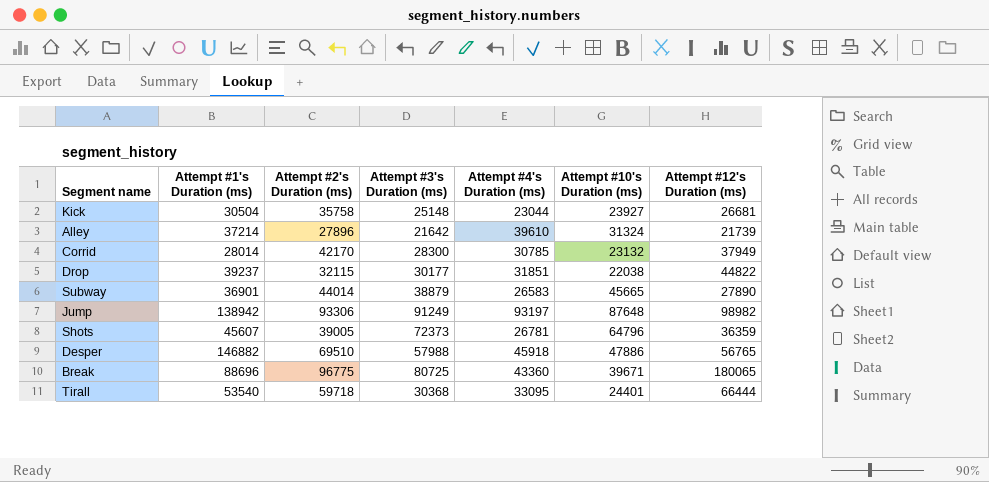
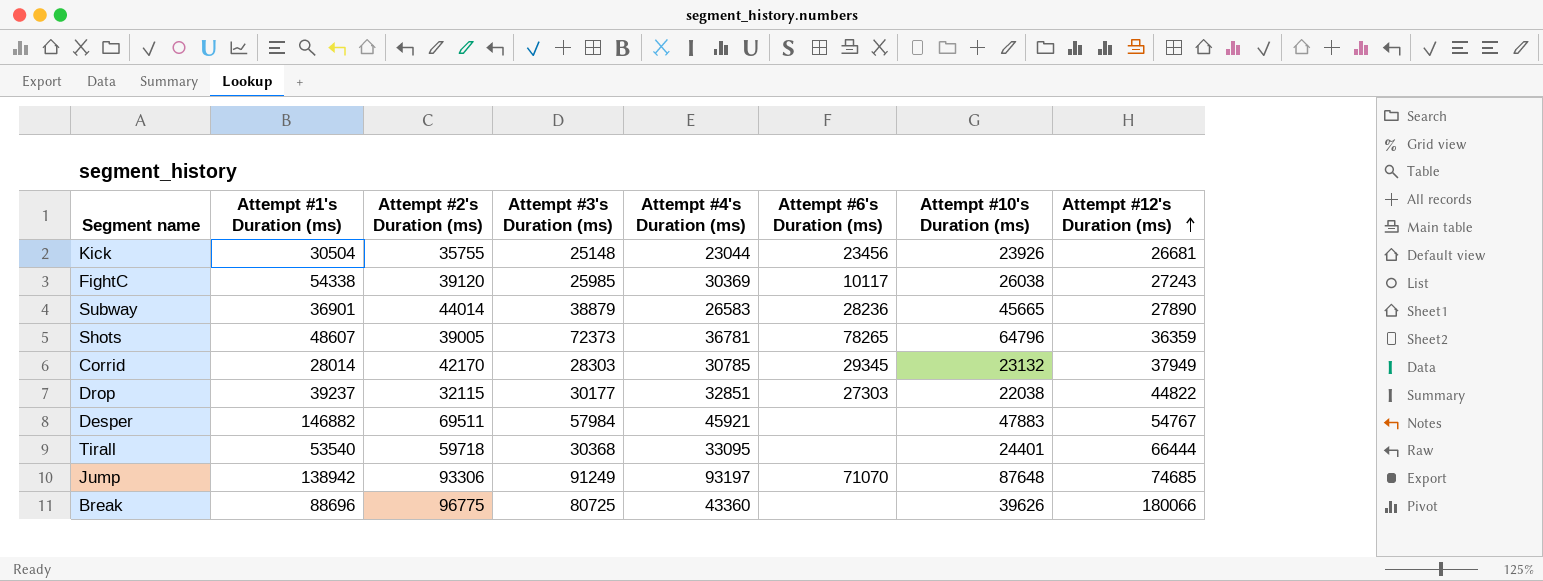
row order: none -> Attempt #12's Duration (ms) ascending
column Attempt #6's Duration (ms) | position: none -> 6
row Alley: 37214 | 27896 | 21642 | 39610 | 31324 | 21739 -> none
Kick | Attempt #2's Duration (ms): 35758 -> 35755
Kick | Attempt #10's Duration (ms): 23927 -> 23926
row FightC: none -> 54338 | 39120 | 25985 | 30369 | 10117 | 26038 | 27243
Shots | Attempt #1's Duration (ms): 45607 -> 48607
Shots | Attempt #4's Duration (ms): 26781 -> 36781
Corrid | Attempt #3's Duration (ms): 28300 -> 28303
Drop | Attempt #4's Duration (ms): 31851 -> 32851
Desper | Attempt #2's Duration (ms): 69510 -> 69511
Desper | Attempt #3's Duration (ms): 57988 -> 57984
Desper | Attempt #4's Duration (ms): 45918 -> 45921
Desper | Attempt #10's Duration (ms): 47886 -> 47883
Desper | Attempt #12's Duration (ms): 56765 -> 54767
Jump | Attempt #12's Duration (ms): 98982 -> 74685
Break | Attempt #10's Duration (ms): 39671 -> 39626
Break | Attempt #12's Duration (ms): 180065 -> 180066

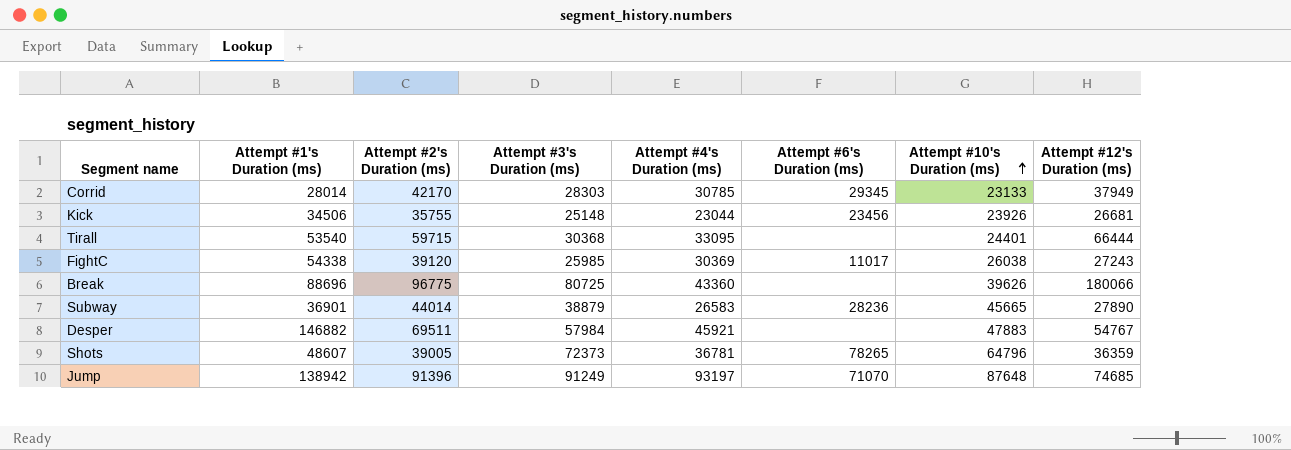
row order: Attempt #12's Duration (ms) ascending -> Attempt #10's Duration (ms) ascending
row Drop: 39237 | 32115 | 30177 | 32851 | 27303 | 22038 | 44822 -> none
Corrid | Attempt #10's Duration (ms): 23132 -> 23133
Kick | Attempt #1's Duration (ms): 30504 -> 34506
Tirall | Attempt #2's Duration (ms): 59718 -> 59715
FightC | Attempt #6's Duration (ms): 10117 -> 11017
Jump | Attempt #2's Duration (ms): 93306 -> 91396

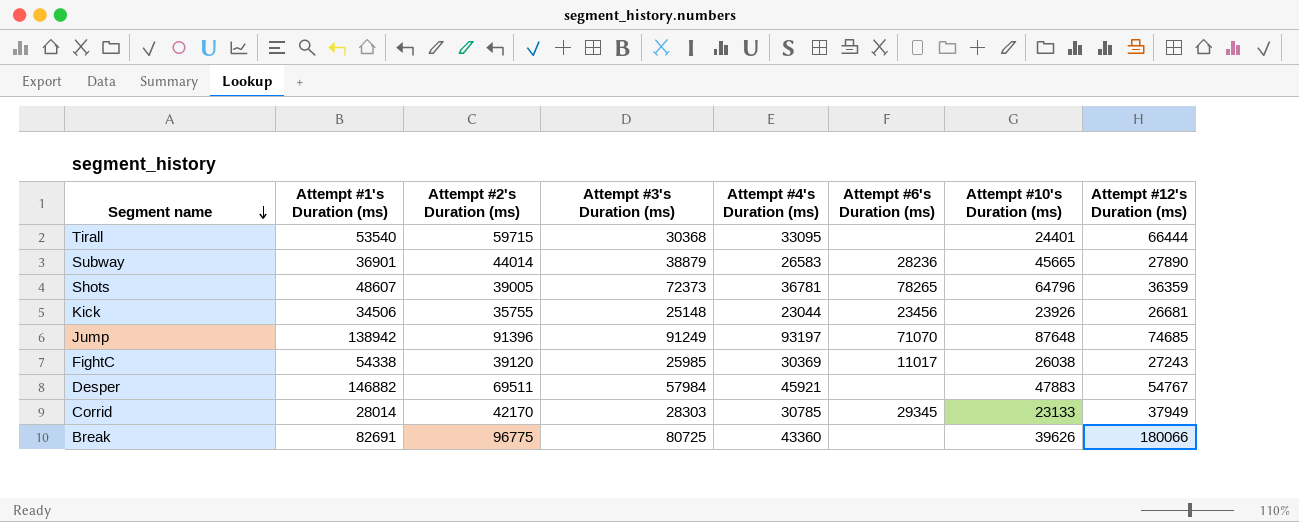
row order: Attempt #10's Duration (ms) ascending -> Segment name descending
Break | Attempt #1's Duration (ms): 88696 -> 82691

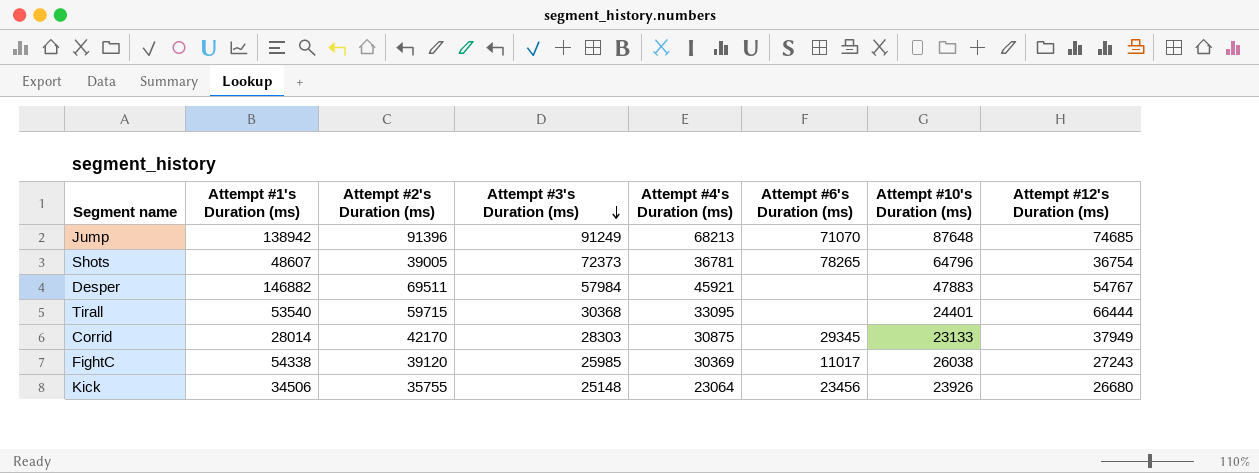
row order: Segment name descending -> Attempt #3's Duration (ms) descending
row Subway: 36901 | 44014 | 38879 | 26583 | 28236 | 45665 | 27890 -> none
row Break: 82691 | 96775 | 80725 | 43360 | none | 39626 | 180066 -> none
Jump | Attempt #4's Duration (ms): 93197 -> 68213
Shots | Attempt #12's Duration (ms): 36359 -> 36754
Corrid | Attempt #4's Duration (ms): 30785 -> 30875
Kick | Attempt #4's Duration (ms): 23044 -> 23064
Kick | Attempt #12's Duration (ms): 26681 -> 26680

